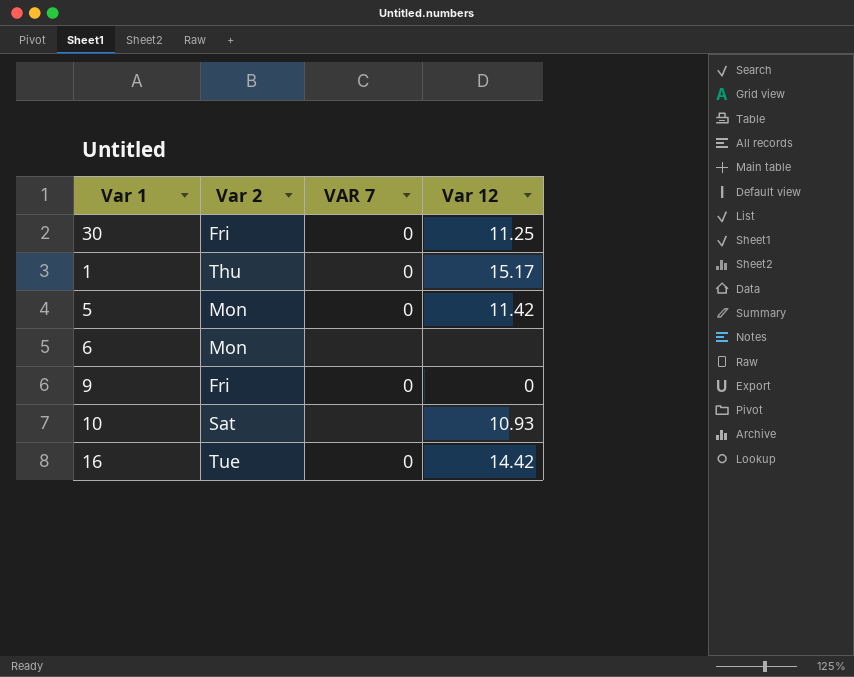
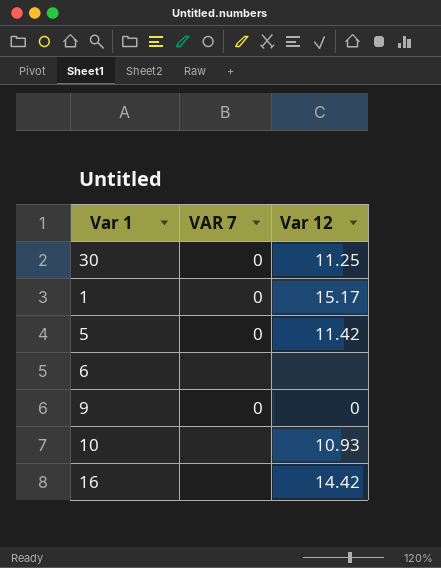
column Var 2 | position: 2 -> none
16 | VAR 7: 0 -> none

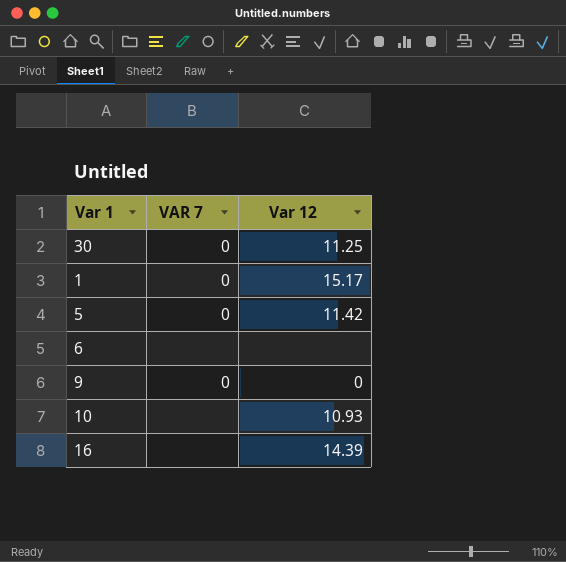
16 | Var 12: 14.42 -> 14.39

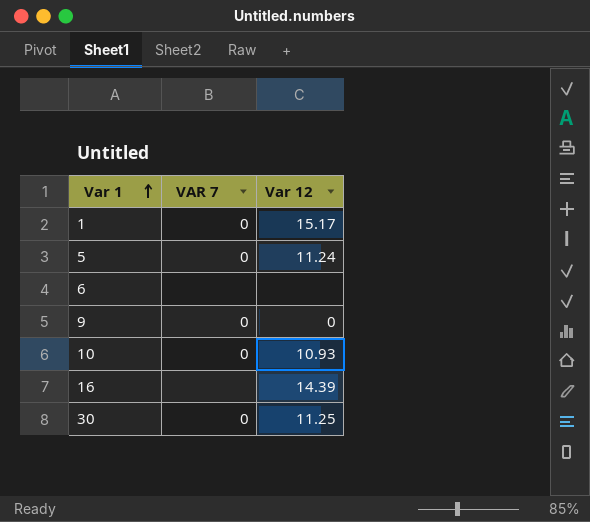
row order: none -> Var 1 ascending
5 | Var 12: 11.42 -> 11.24
10 | VAR 7: none -> 0

